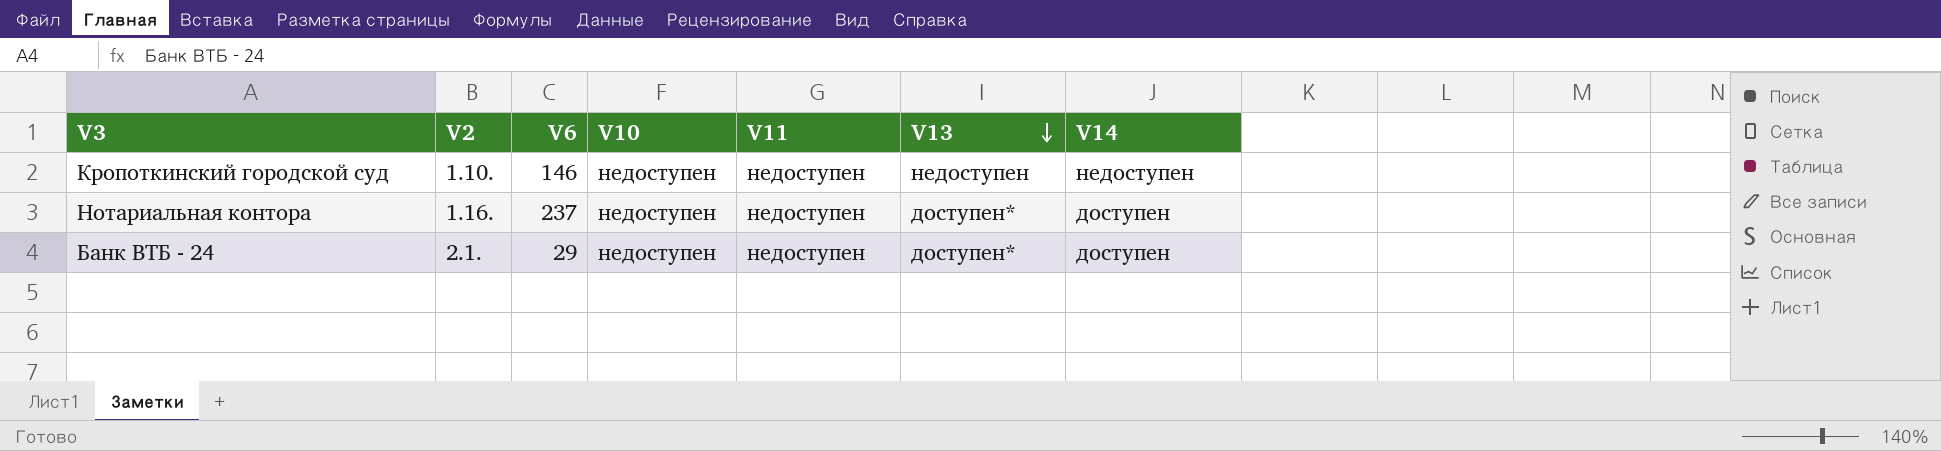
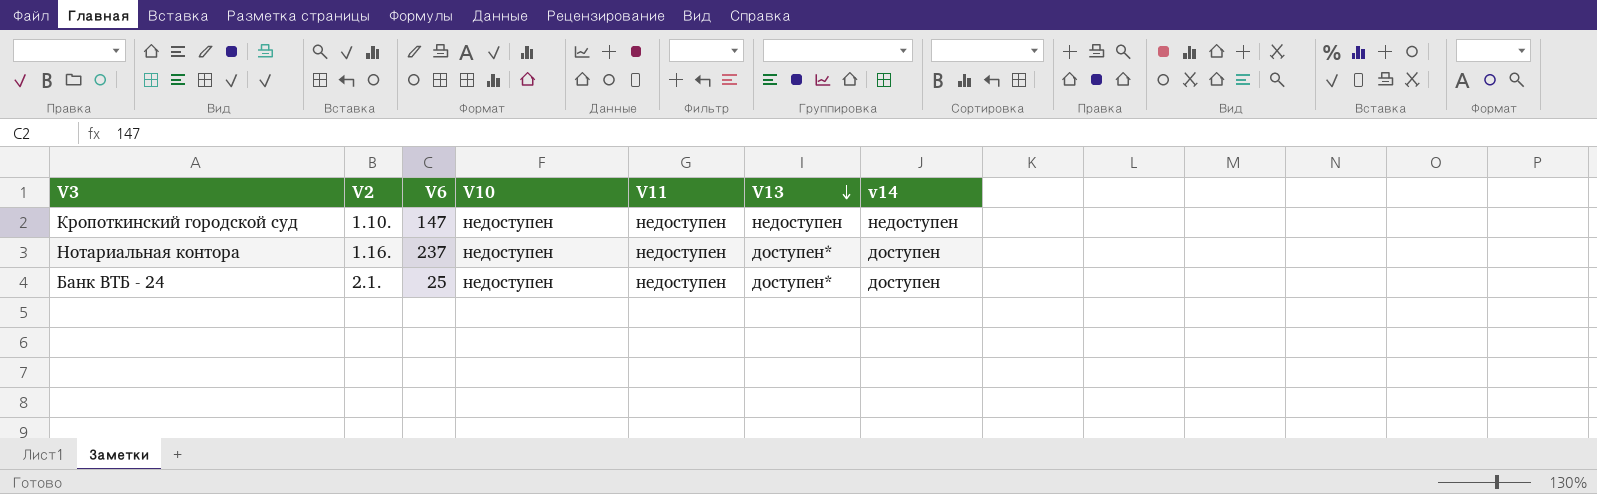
column name: V14 -> v14
Кропоткинский городской суд | V6: 146 -> 147
Банк ВТБ - 24 | V6: 29 -> 25

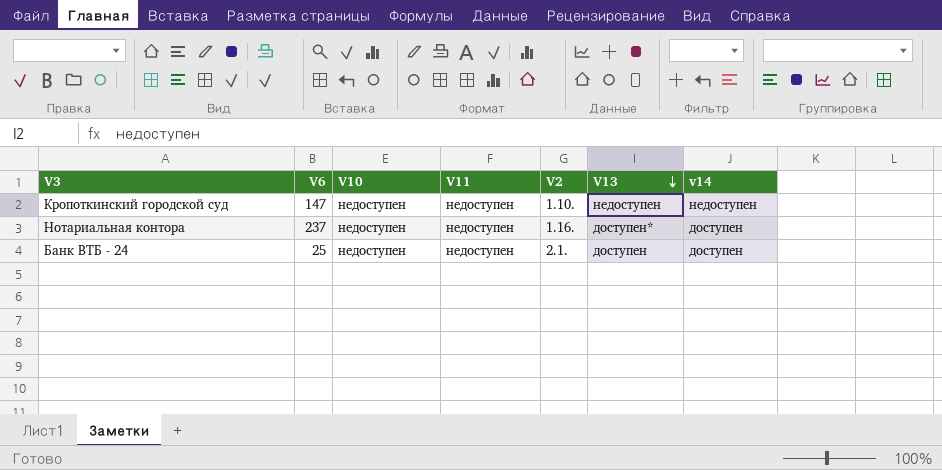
column V2 | position: 2 -> 5
Банк ВТБ - 24 | V13: доступен* -> доступен

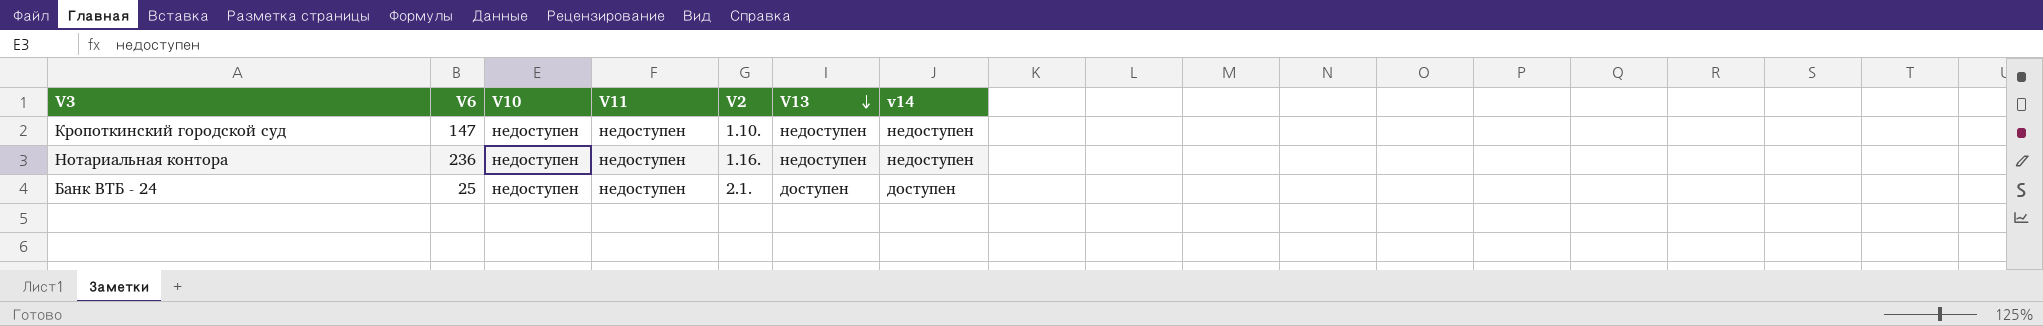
Нотариальная контора | V6: 237 -> 236
Нотариальная контора | V13: доступен* -> недоступен
Нотариальная контора | v14: доступен -> недоступен

